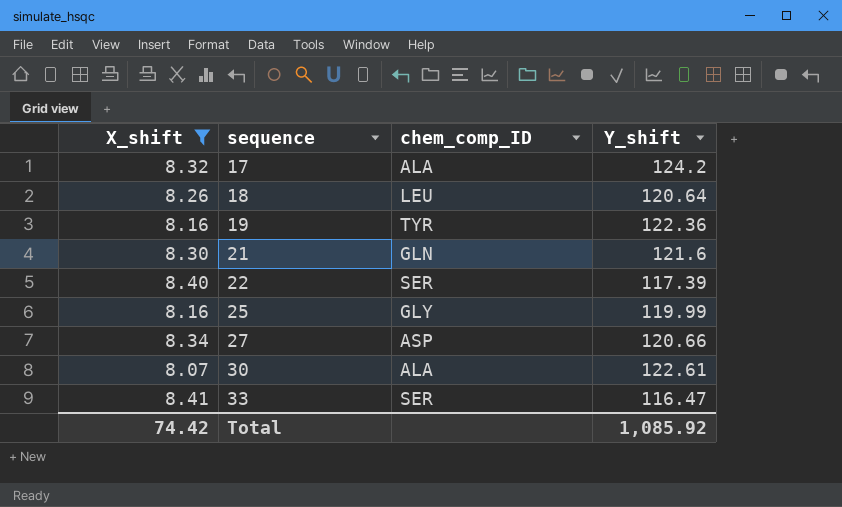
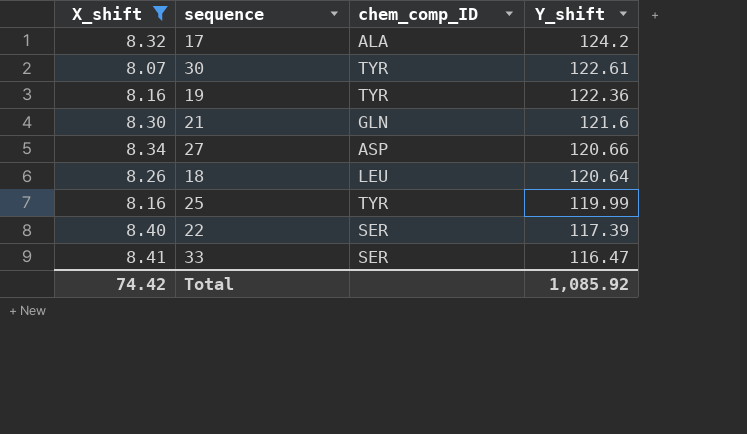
row order: sequence ascending -> Y_shift descending
30 | chem_comp_ID: ALA -> TYR
25 | chem_comp_ID: GLY -> TYR

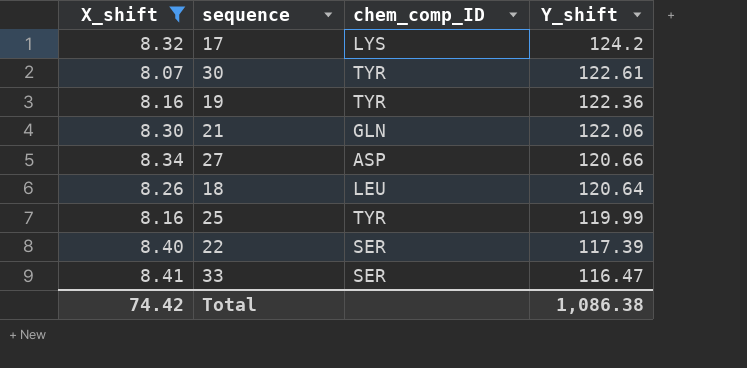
17 | chem_comp_ID: ALA -> LYS
21 | Y_shift: 121.6 -> 122.06
Total | Y_shift: 1,085.92 -> 1,086.38

